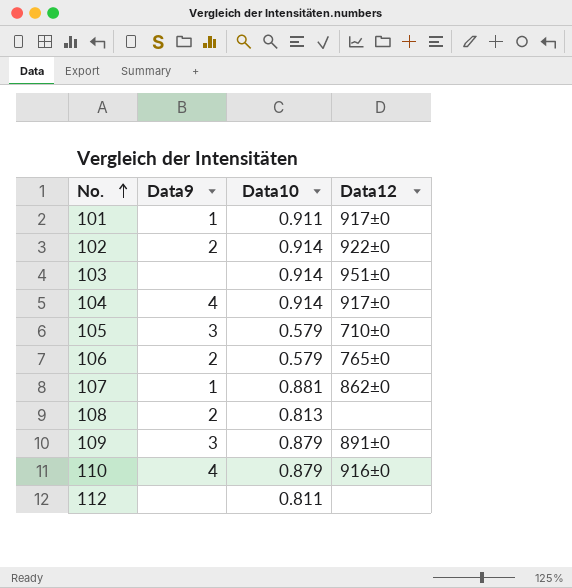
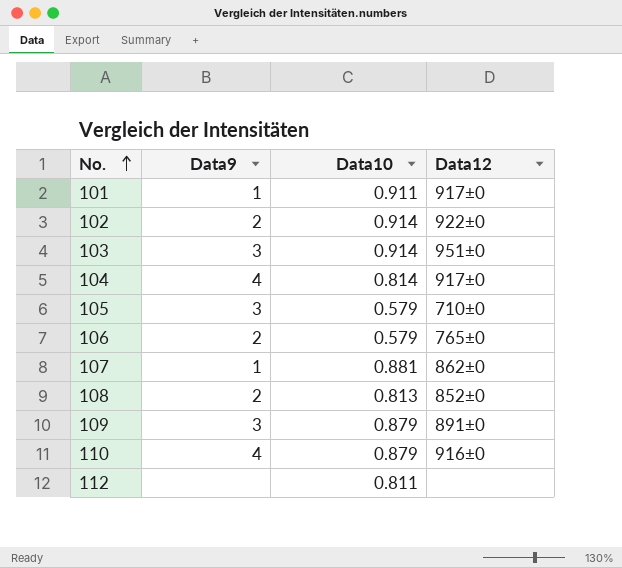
103 | Data9: none -> 3
104 | Data10: 0.914 -> 0.814
108 | Data12: none -> 852±0

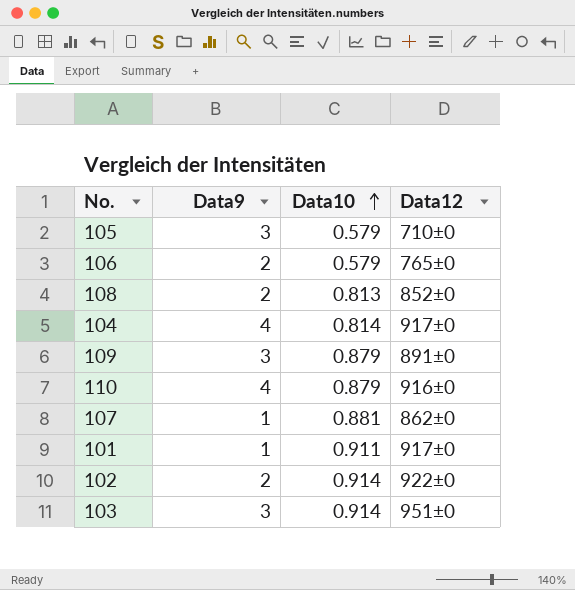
row order: No. ascending -> Data10 ascending
row 112: none | 0.811 | none -> none

